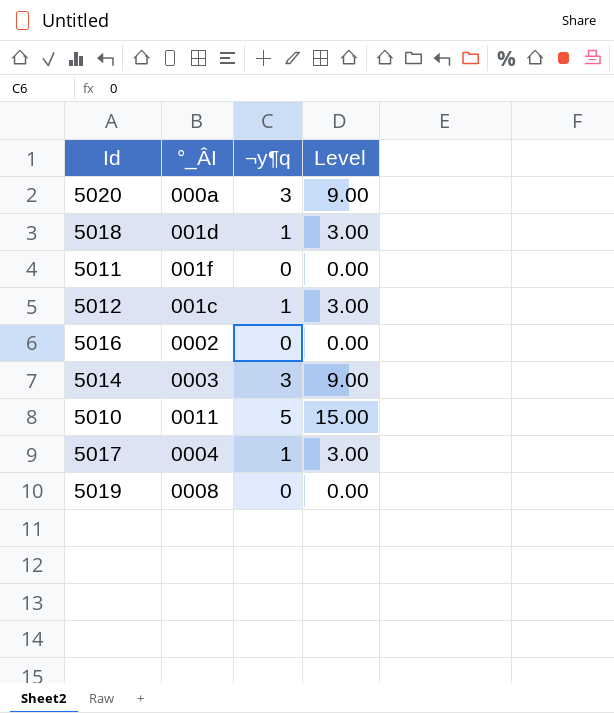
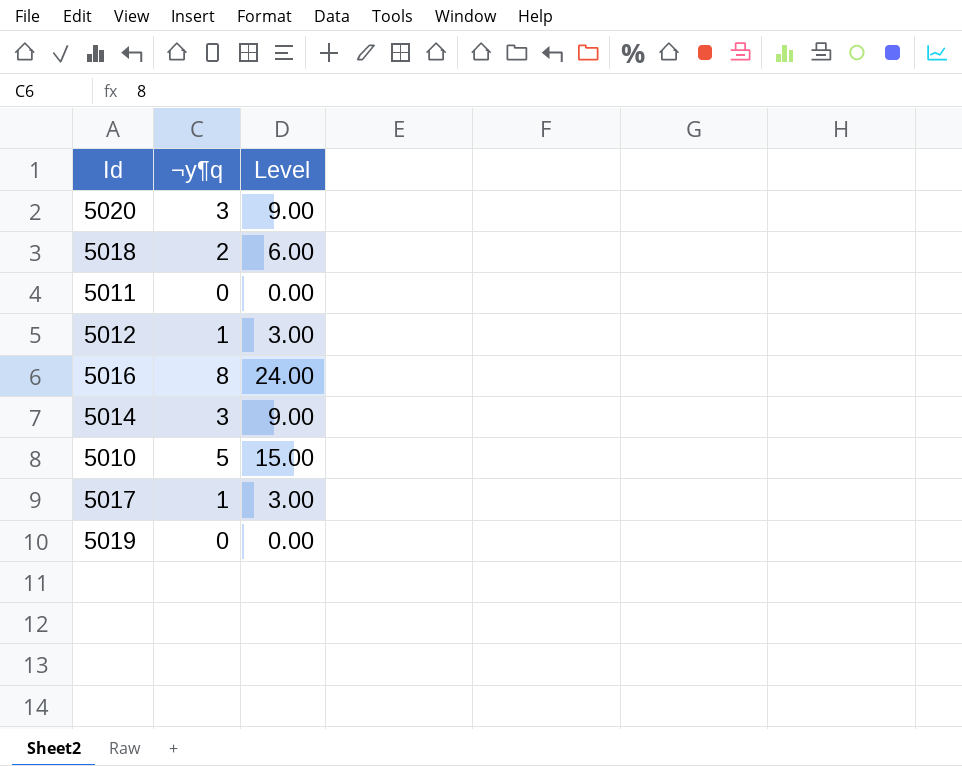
column °_ÂI | position: 2 -> none
5018 | ¬y¶q: 1 -> 2
5018 | Level: 3.00 -> 6.00
5016 | ¬y¶q: 0 -> 8
5016 | Level: 0.00 -> 24.00

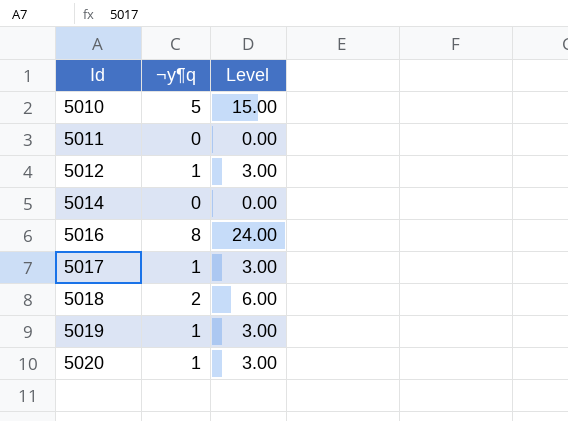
row order: none -> Id ascending
5014 | ¬y¶q: 3 -> 0
5014 | Level: 9.00 -> 0.00
5019 | ¬y¶q: 0 -> 1
5019 | Level: 0.00 -> 3.00
5020 | ¬y¶q: 3 -> 1
5020 | Level: 9.00 -> 3.00

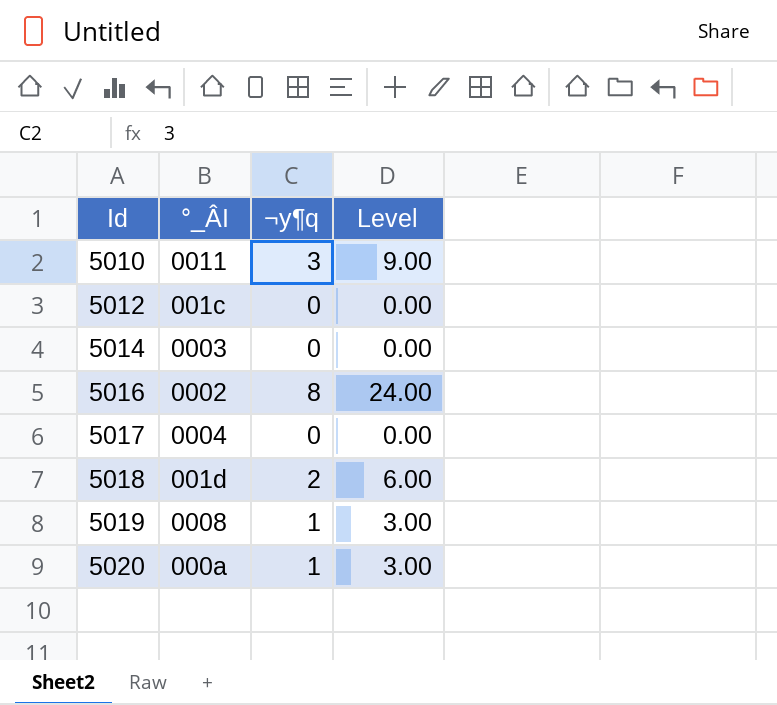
column °_ÂI | position: none -> 2
row 5011: 0 | 0.00 -> none
5010 | ¬y¶q: 5 -> 3
5010 | Level: 15.00 -> 9.00
5012 | ¬y¶q: 1 -> 0
5012 | Level: 3.00 -> 0.00
5017 | ¬y¶q: 1 -> 0
5017 | Level: 3.00 -> 0.00

